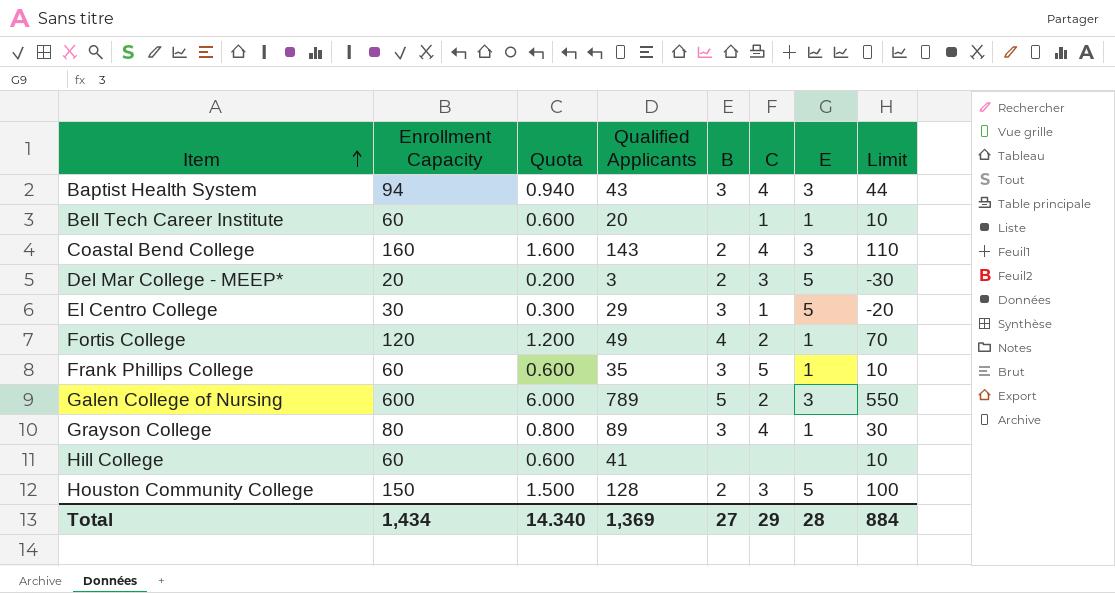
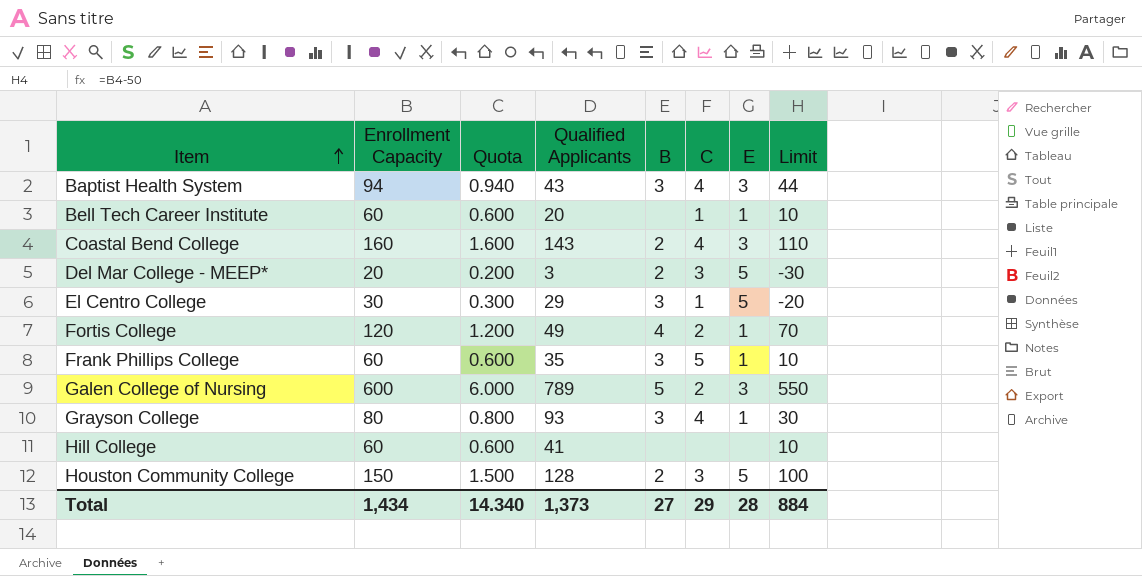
Grayson College | Qualified Applicants: 89 -> 93
Total | Qualified Applicants: 1,369 -> 1,373

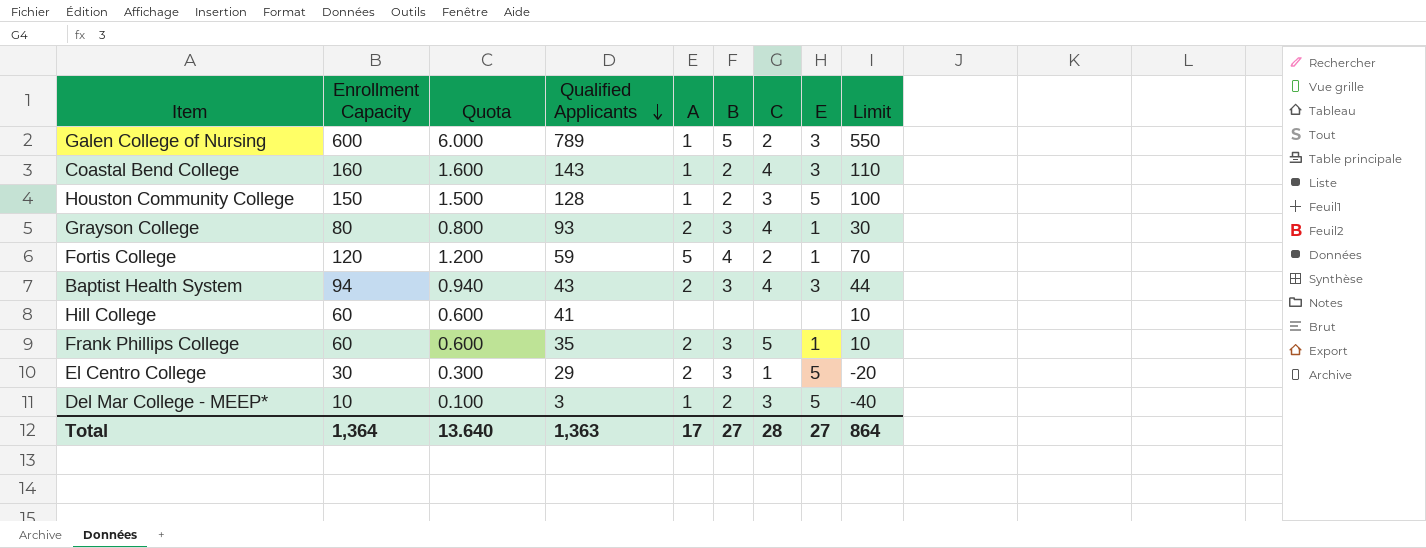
row order: Item ascending -> Qualified Applicants descending
column A | position: none -> 5
row Bell Tech Career Institute: 60 | 0.600 | 20 | none | 1 | 1 | 10 -> none
Fortis College | Qualified Applicants: 49 -> 59
Del Mar College - MEEP* | Enrollment Capacity: 20 -> 10
Del Mar College - MEEP* | Quota: 0.200 -> 0.100
Del Mar College - MEEP* | Limit: -30 -> -40
Total | Enrollment Capacity: 1,434 -> 1,364
Total | Quota: 14.340 -> 13.640
Total | Qualified Applicants: 1,373 -> 1,363
Total | C: 29 -> 28
Total | E: 28 -> 27
Total | Limit: 884 -> 864

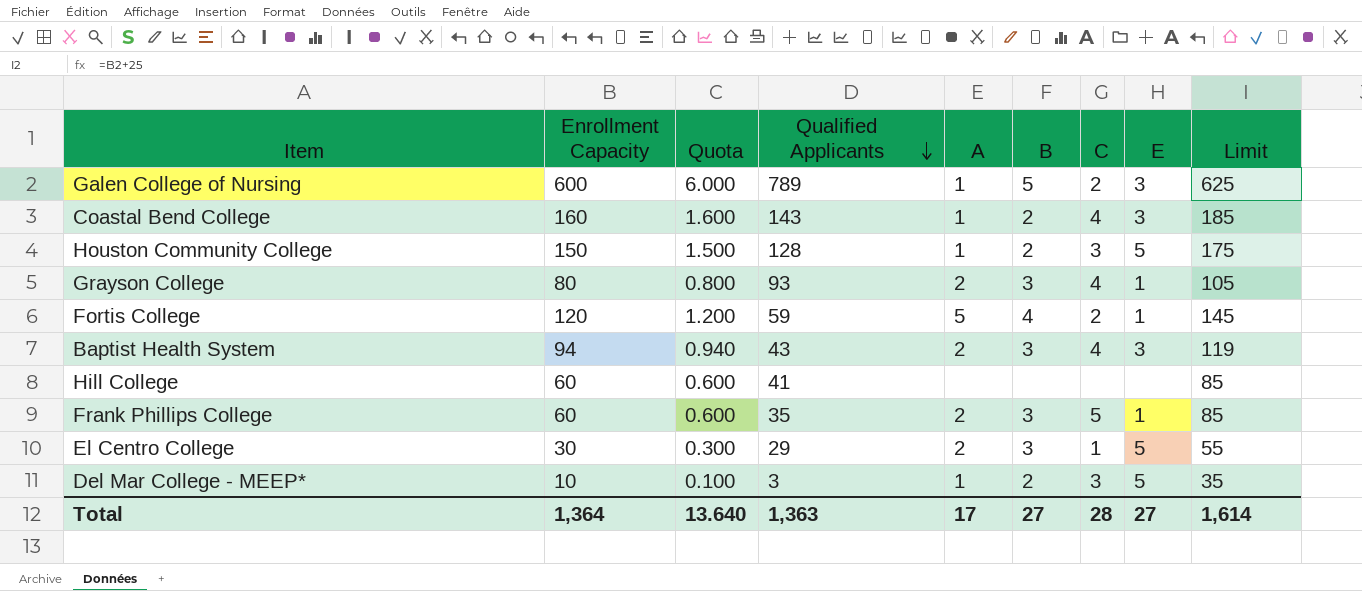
column Limit | formula: [Enrollment Capacity] - 50 -> [Enrollment Capacity] + 25
Total | Limit: 864 -> 1,614

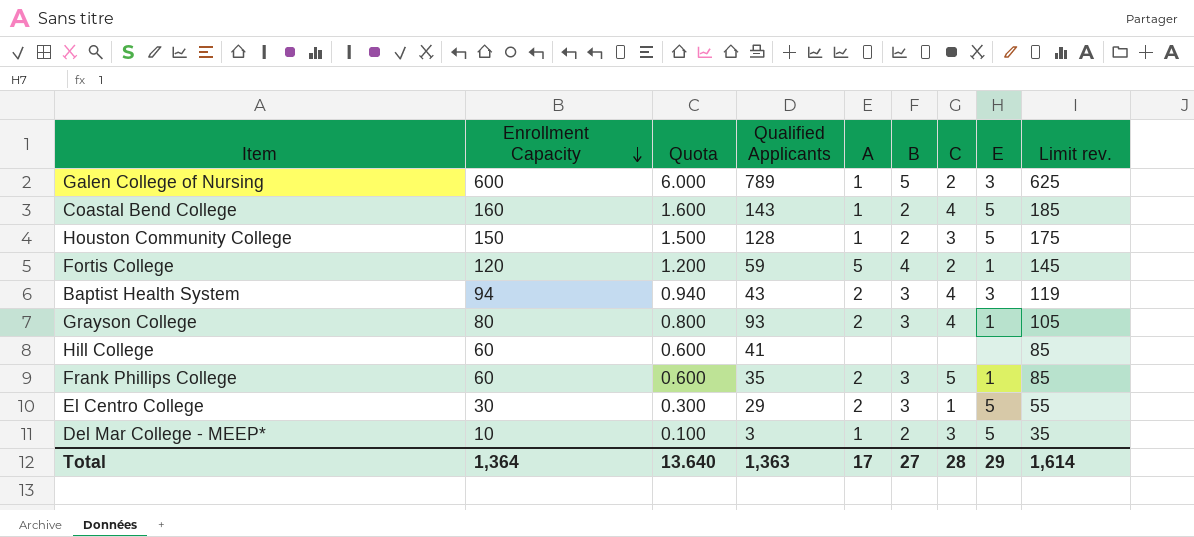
row order: Qualified Applicants descending -> Enrollment Capacity descending
column name: Limit -> Limit rev.
Coastal Bend College | E: 3 -> 5
Total | E: 27 -> 29

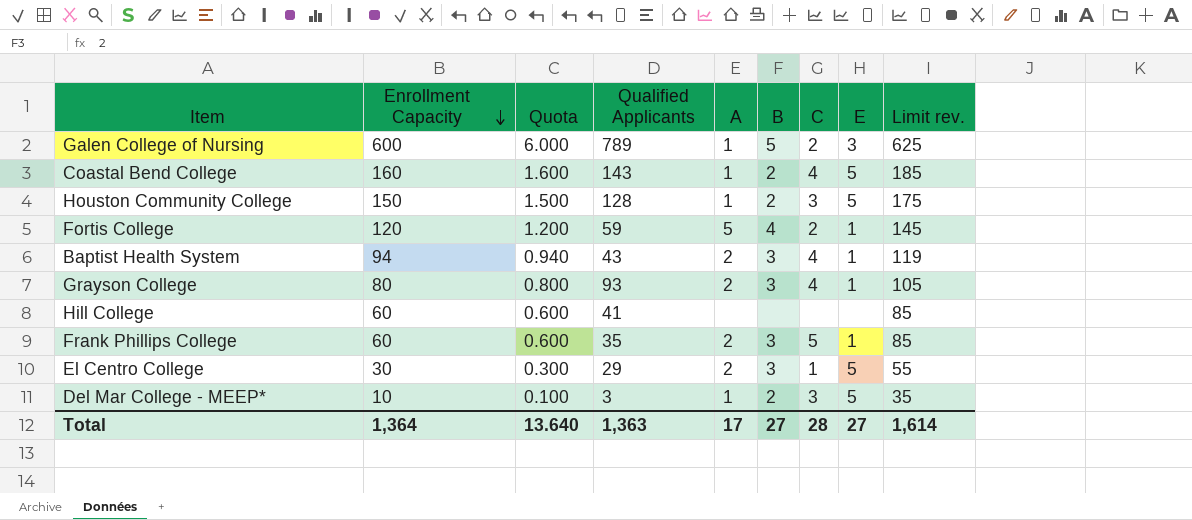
Baptist Health System | E: 3 -> 1
Total | E: 29 -> 27

